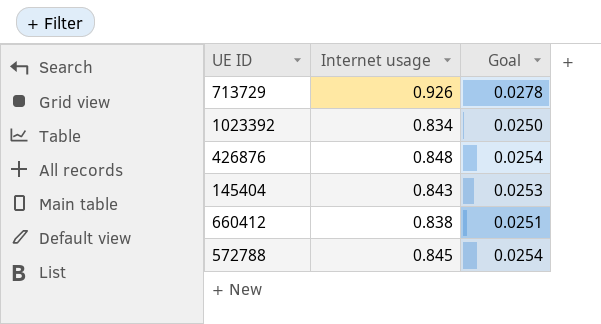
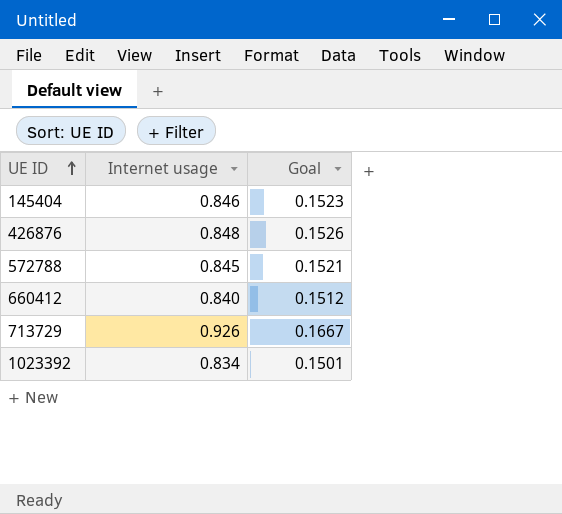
row order: none -> UE ID ascending
column Goal | formula: [Internet usage] * 0.03 -> [Internet usage] * 0.18
145404 | Internet usage: 0.843 -> 0.846
660412 | Internet usage: 0.838 -> 0.840

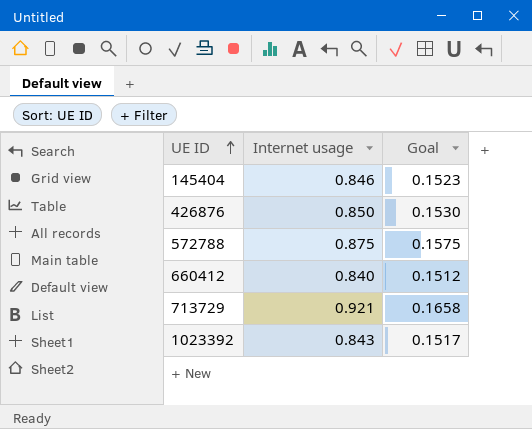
426876 | Internet usage: 0.848 -> 0.850
426876 | Goal: 0.1526 -> 0.1530
572788 | Internet usage: 0.845 -> 0.875
572788 | Goal: 0.1521 -> 0.1575
713729 | Internet usage: 0.926 -> 0.921
713729 | Goal: 0.1667 -> 0.1658
1023392 | Internet usage: 0.834 -> 0.843
1023392 | Goal: 0.1501 -> 0.1517

